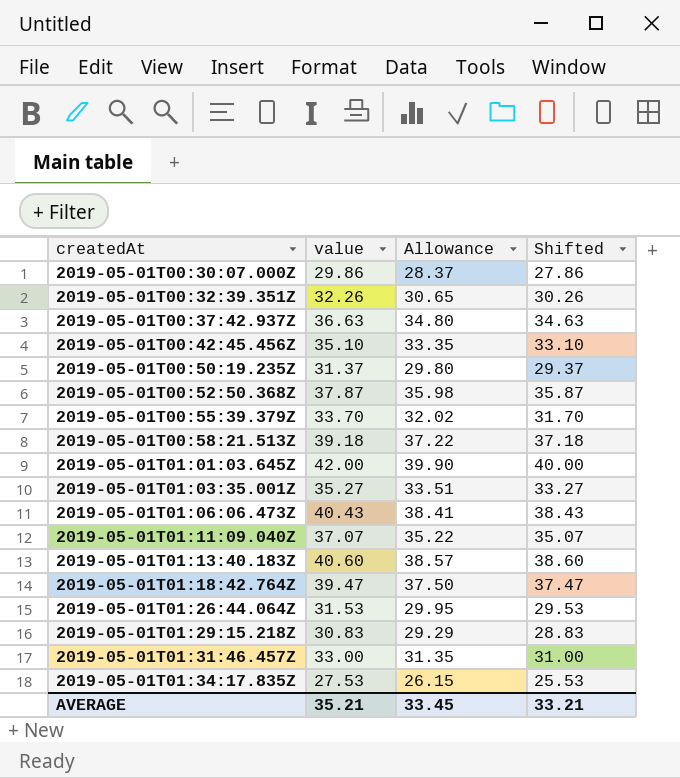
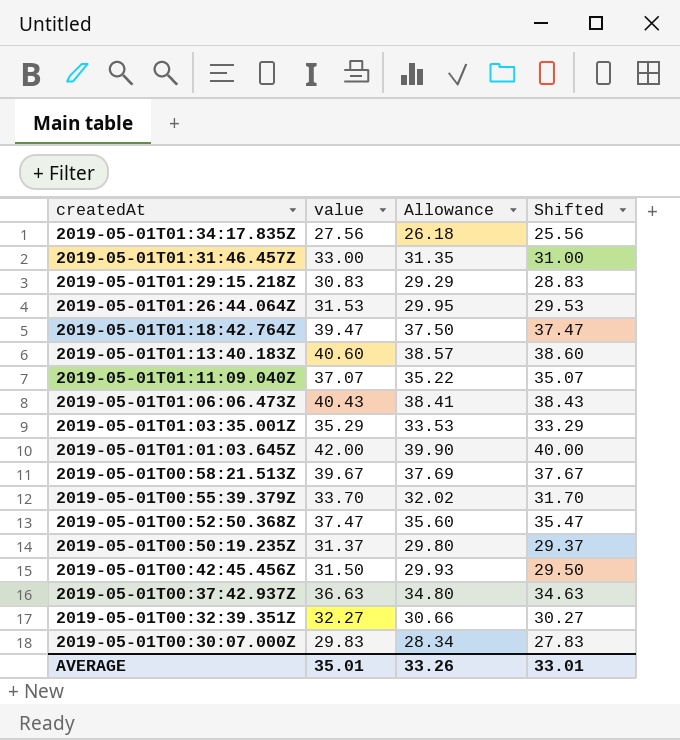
row order: createdAt ascending -> createdAt descending
2019-05-01T01:34:17.835Z | value: 27.53 -> 27.56
2019-05-01T01:34:17.835Z | Allowance: 26.15 -> 26.18
2019-05-01T01:34:17.835Z | Shifted: 25.53 -> 25.56
2019-05-01T01:03:35.001Z | value: 35.27 -> 35.29
2019-05-01T01:03:35.001Z | Allowance: 33.51 -> 33.53
2019-05-01T01:03:35.001Z | Shifted: 33.27 -> 33.29
2019-05-01T00:58:21.513Z | value: 39.18 -> 39.67
2019-05-01T00:58:21.513Z | Allowance: 37.22 -> 37.69
2019-05-01T00:58:21.513Z | Shifted: 37.18 -> 37.67
2019-05-01T00:52:50.368Z | value: 37.87 -> 37.47
2019-05-01T00:52:50.368Z | Allowance: 35.98 -> 35.60
2019-05-01T00:52:50.368Z | Shifted: 35.87 -> 35.47
2019-05-01T00:42:45.456Z | value: 35.10 -> 31.50
2019-05-01T00:42:45.456Z | Allowance: 33.35 -> 29.93
2019-05-01T00:42:45.456Z | Shifted: 33.10 -> 29.50
2019-05-01T00:32:39.351Z | value: 32.26 -> 32.27
2019-05-01T00:32:39.351Z | Allowance: 30.65 -> 30.66
2019-05-01T00:32:39.351Z | Shifted: 30.26 -> 30.27
2019-05-01T00:30:07.000Z | value: 29.86 -> 29.83
2019-05-01T00:30:07.000Z | Allowance: 28.37 -> 28.34
2019-05-01T00:30:07.000Z | Shifted: 27.86 -> 27.83
AVERAGE | value: 35.21 -> 35.01
AVERAGE | Allowance: 33.45 -> 33.26
AVERAGE | Shifted: 33.21 -> 33.01

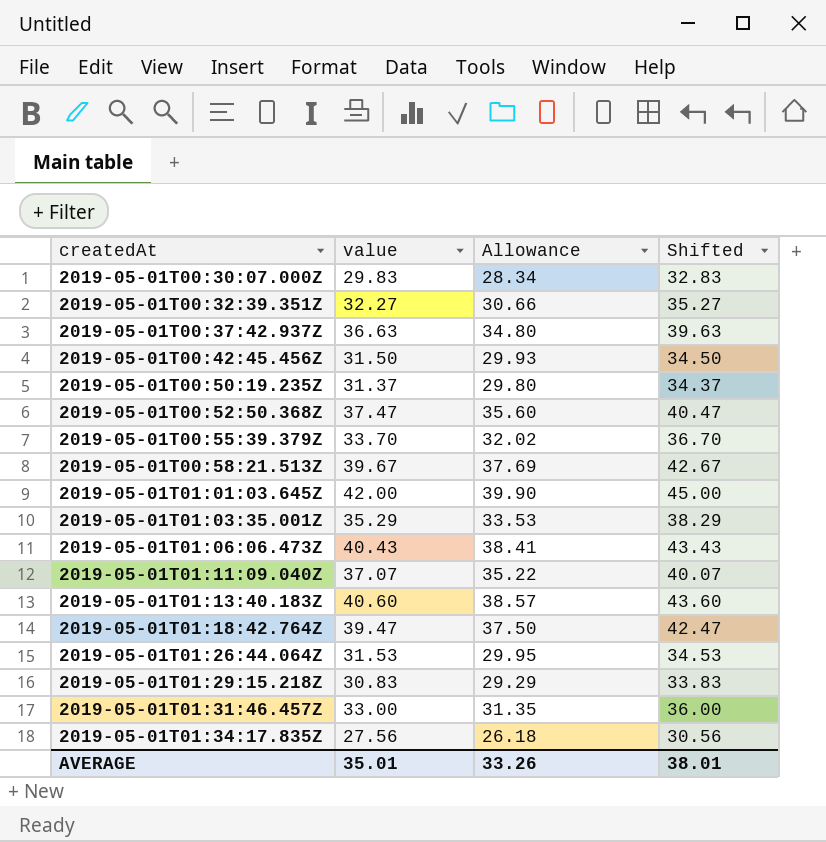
row order: createdAt descending -> createdAt ascending
column Shifted | formula: [value] - 2 -> [value] + 3
AVERAGE | Shifted: 33.01 -> 38.01

